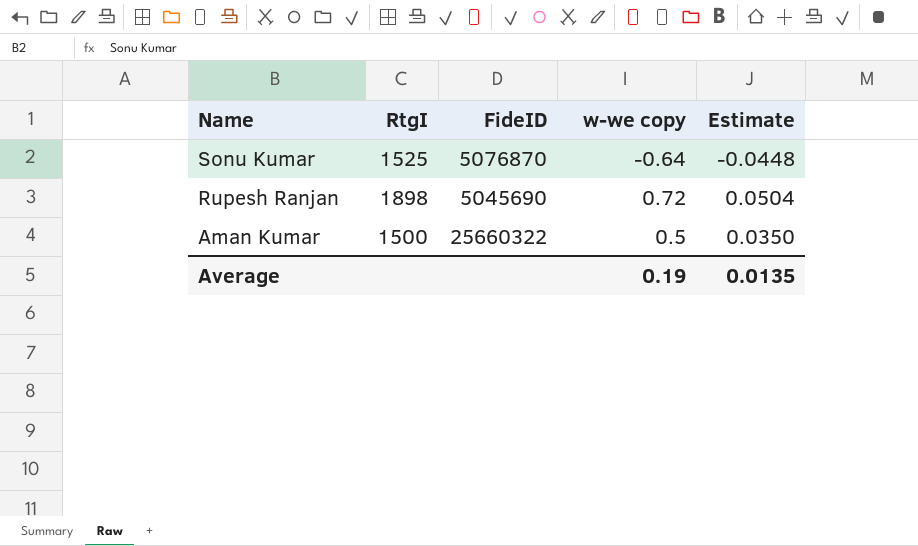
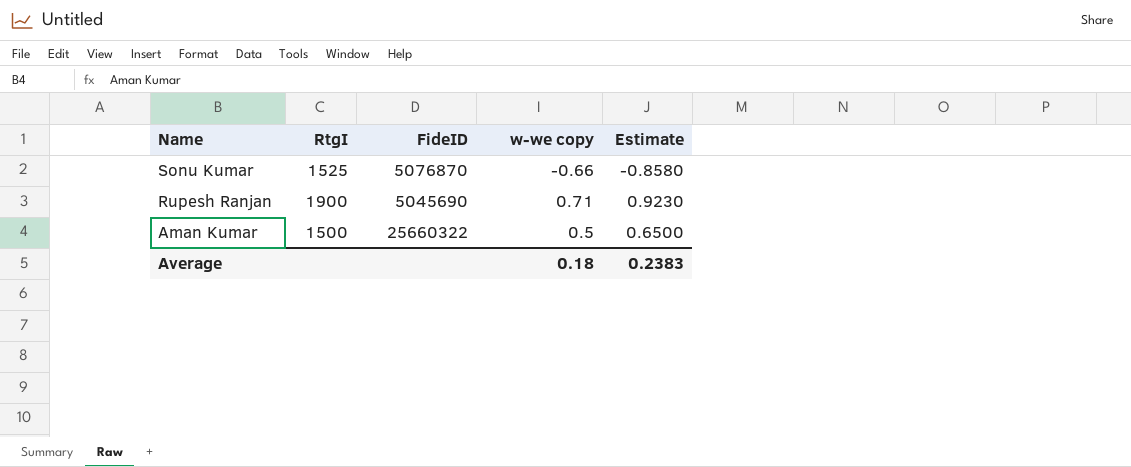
column Estimate | formula: [w-we copy] * 0.07 -> [w-we copy] * 1.3
Sonu Kumar | w-we copy: -0.64 -> -0.66
Rupesh Ranjan | RtgI: 1898 -> 1900
Rupesh Ranjan | w-we copy: 0.72 -> 0.71
Average | w-we copy: 0.19 -> 0.18
Average | Estimate: 0.0135 -> 0.2383

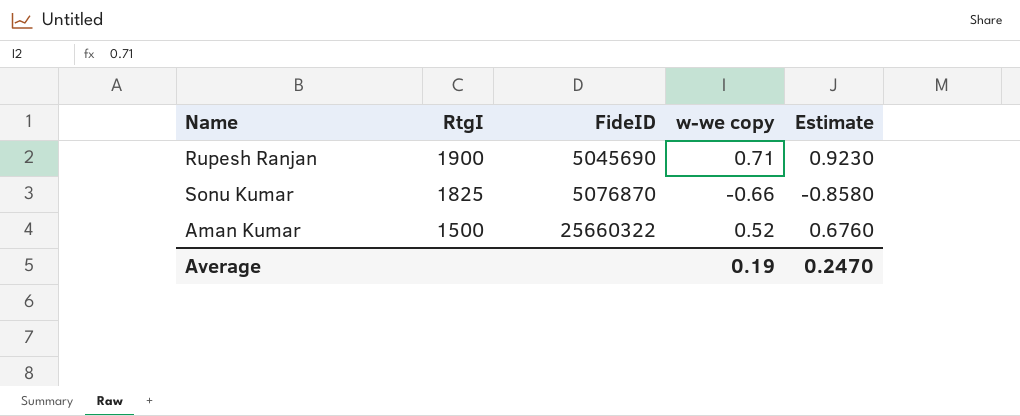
row order: Name descending -> RtgI descending
Sonu Kumar | RtgI: 1525 -> 1825
Aman Kumar | w-we copy: 0.5 -> 0.52
Aman Kumar | Estimate: 0.6500 -> 0.6760
Average | w-we copy: 0.18 -> 0.19
Average | Estimate: 0.2383 -> 0.2470

